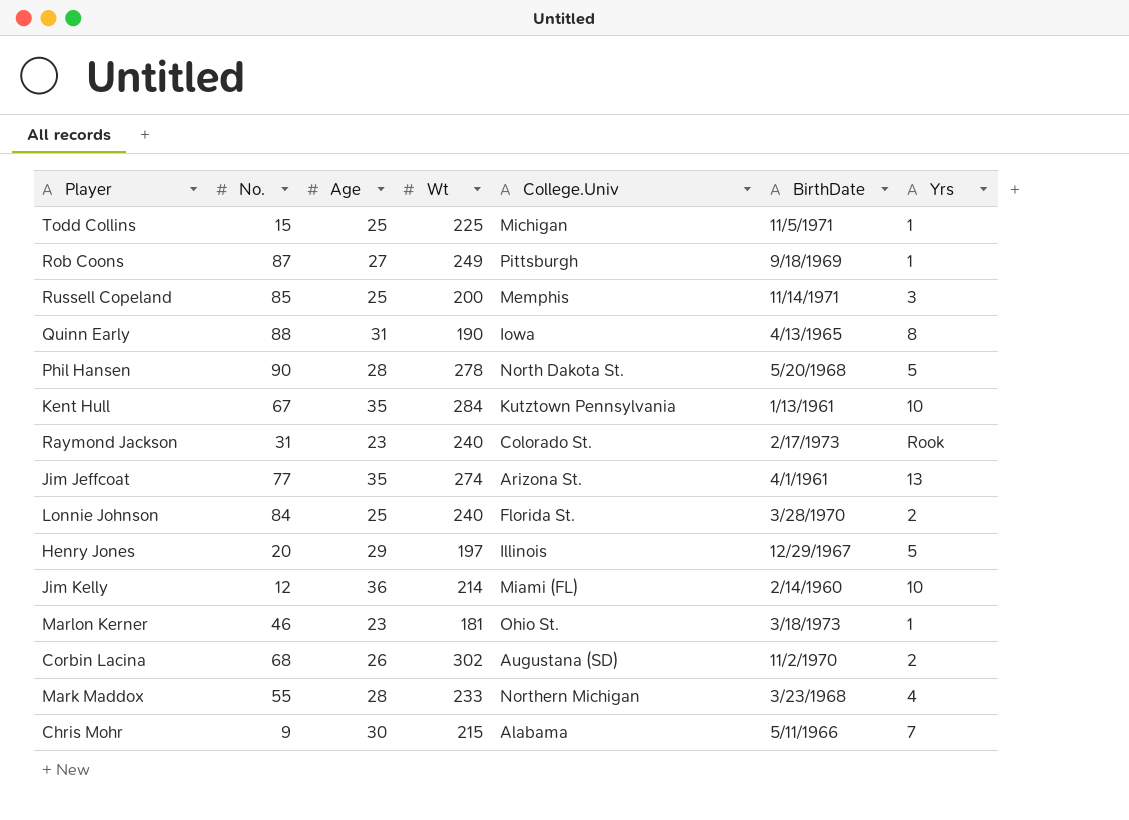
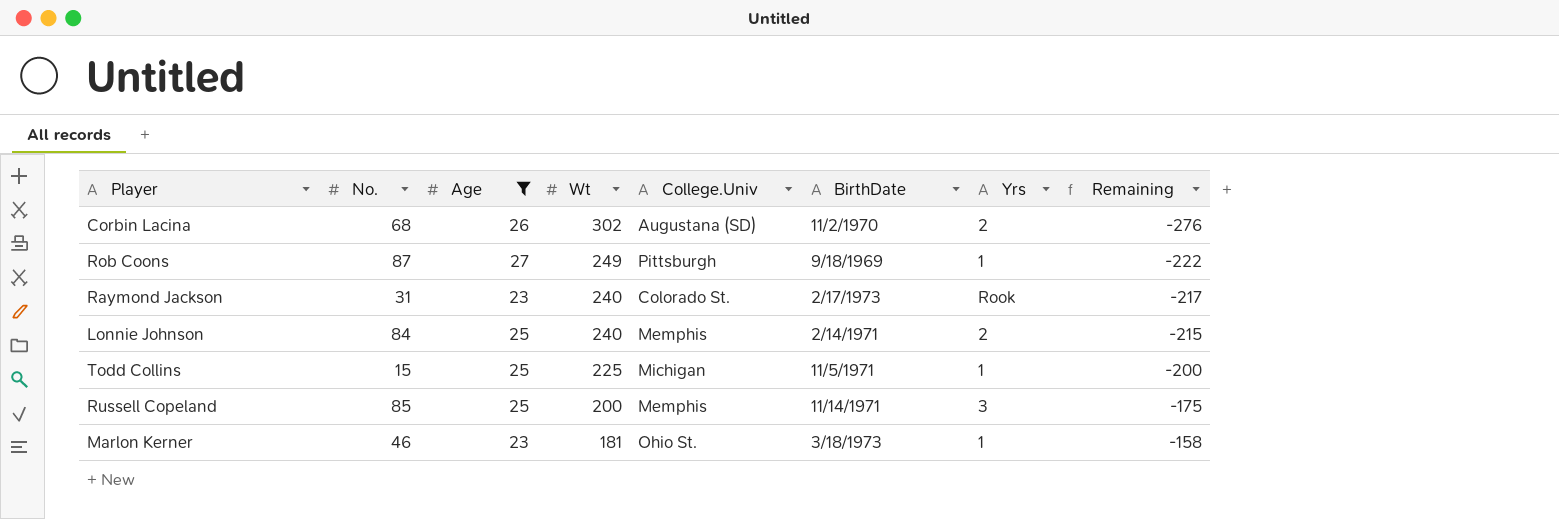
filter: none -> Age <= 27
row order: none -> Wt descending
column Remaining | formula: none -> [Age] - [Wt]
Lonnie Johnson | College.Univ: Florida St. -> Memphis
Lonnie Johnson | BirthDate: 3/28/1970 -> 2/14/1971

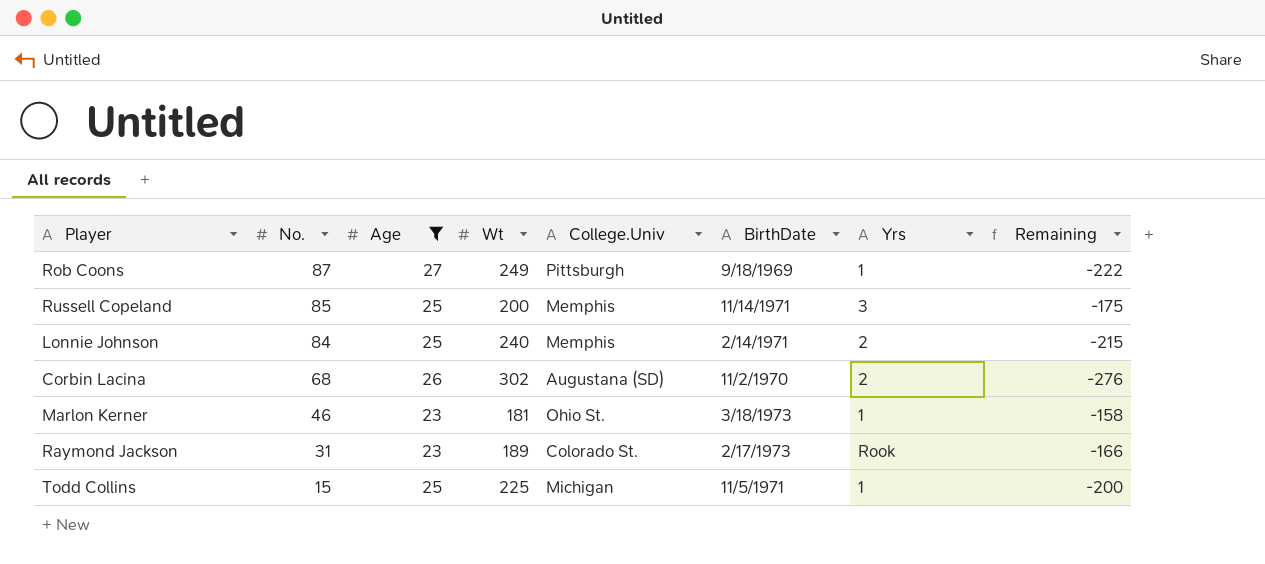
row order: Wt descending -> No. descending
Raymond Jackson | Wt: 240 -> 189
Raymond Jackson | Remaining: -217 -> -166

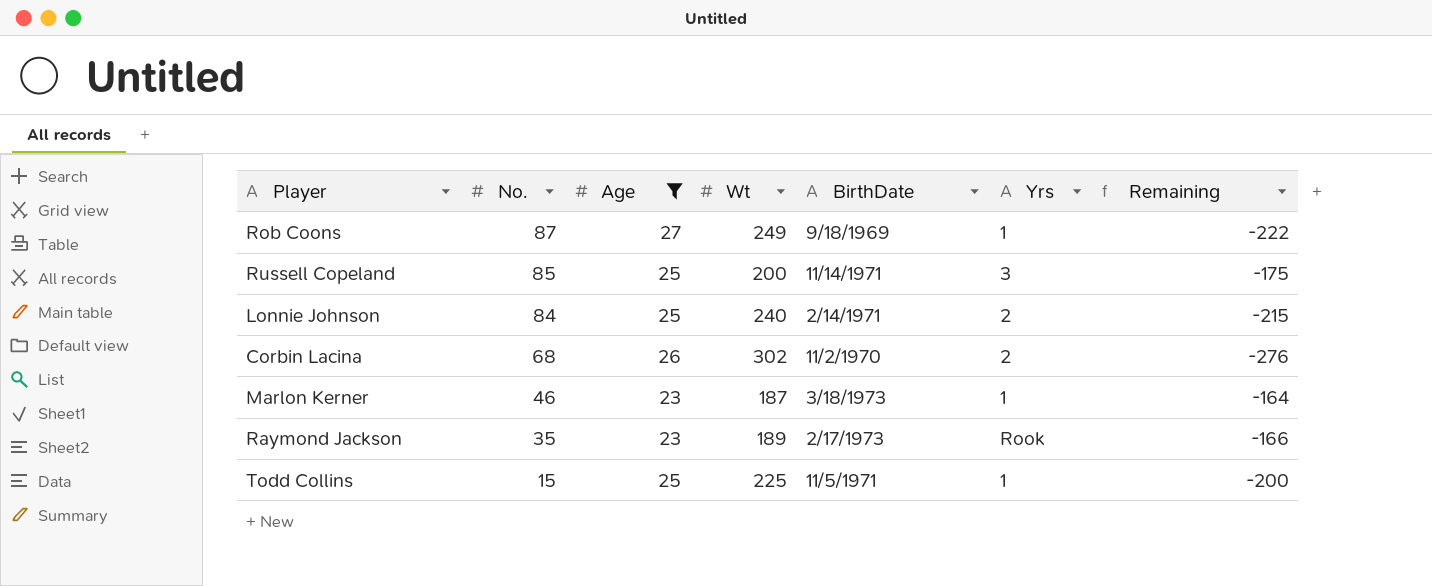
column College.Univ | position: 5 -> none
Marlon Kerner | Wt: 181 -> 187
Marlon Kerner | Remaining: -158 -> -164
Raymond Jackson | No.: 31 -> 35

